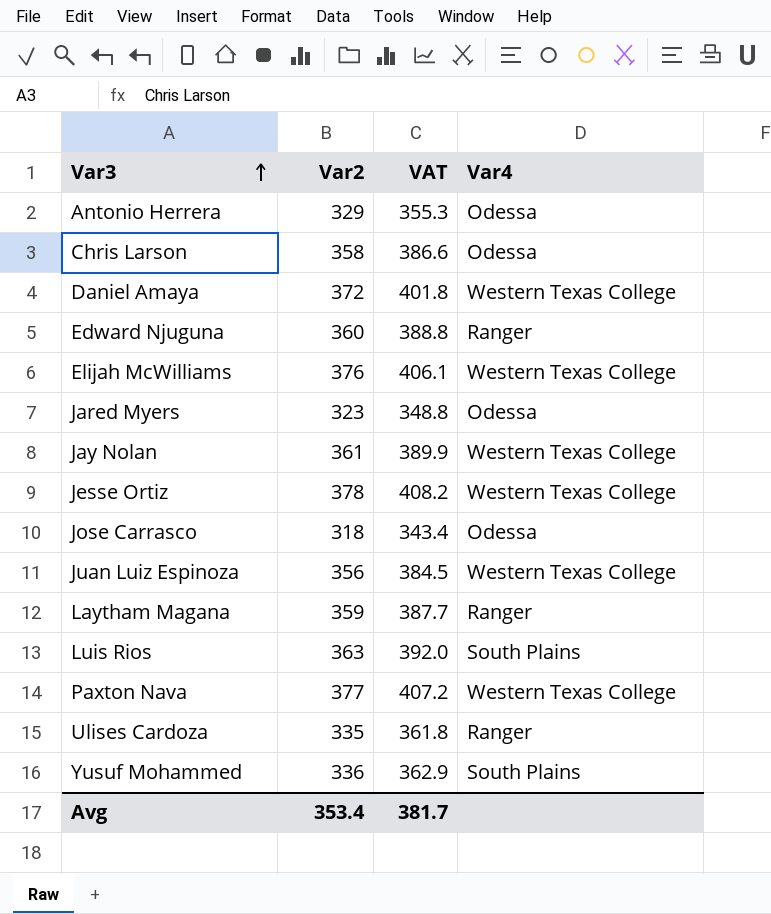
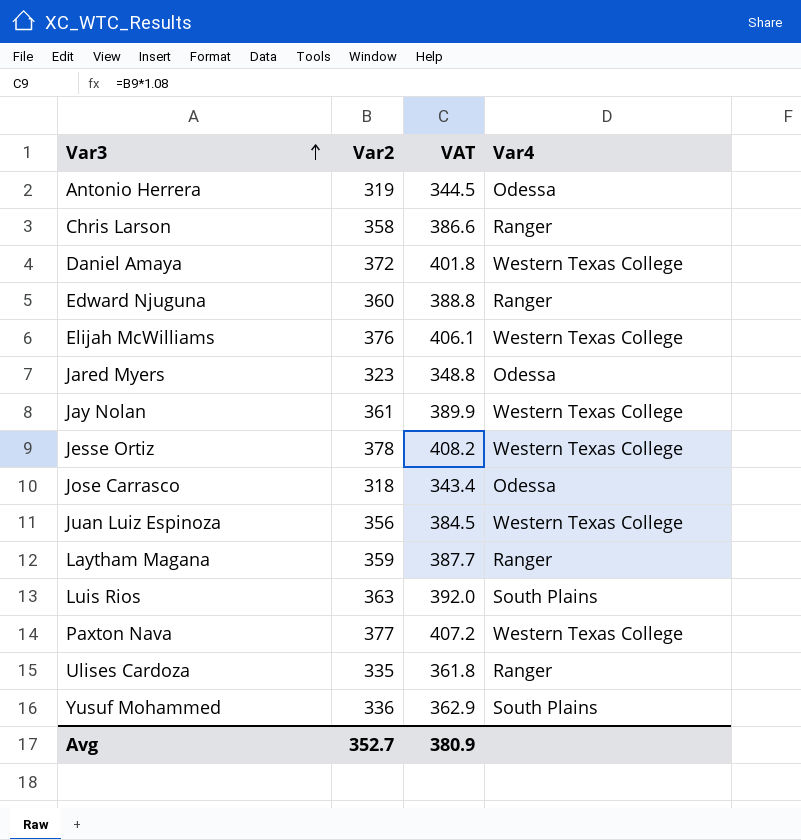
Antonio Herrera | Var2: 329 -> 319
Antonio Herrera | VAT: 355.3 -> 344.5
Chris Larson | Var4: Odessa -> Ranger
Avg | Var2: 353.4 -> 352.7
Avg | VAT: 381.7 -> 380.9

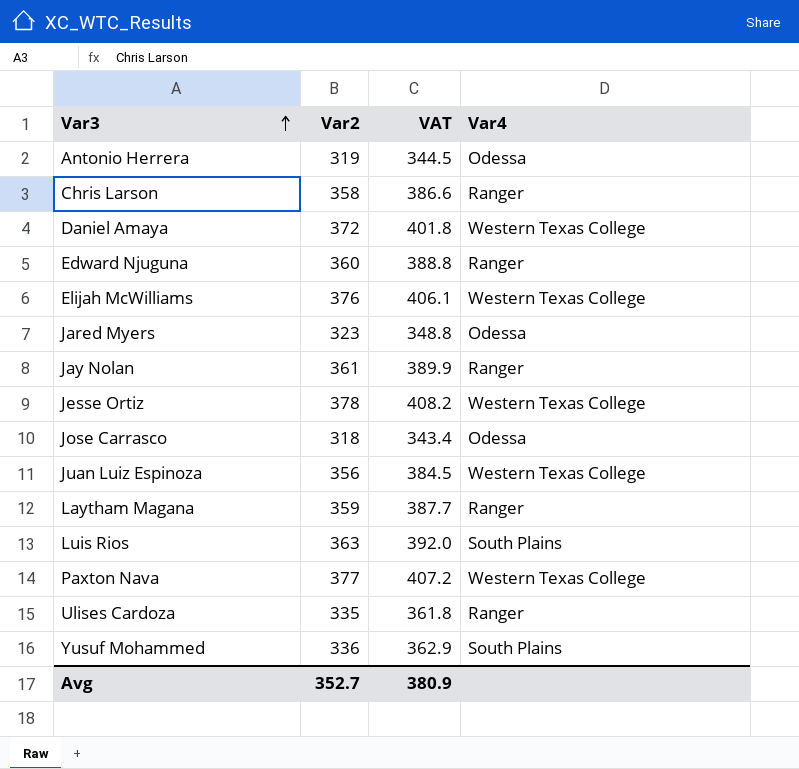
Jay Nolan | Var4: Western Texas College -> Ranger

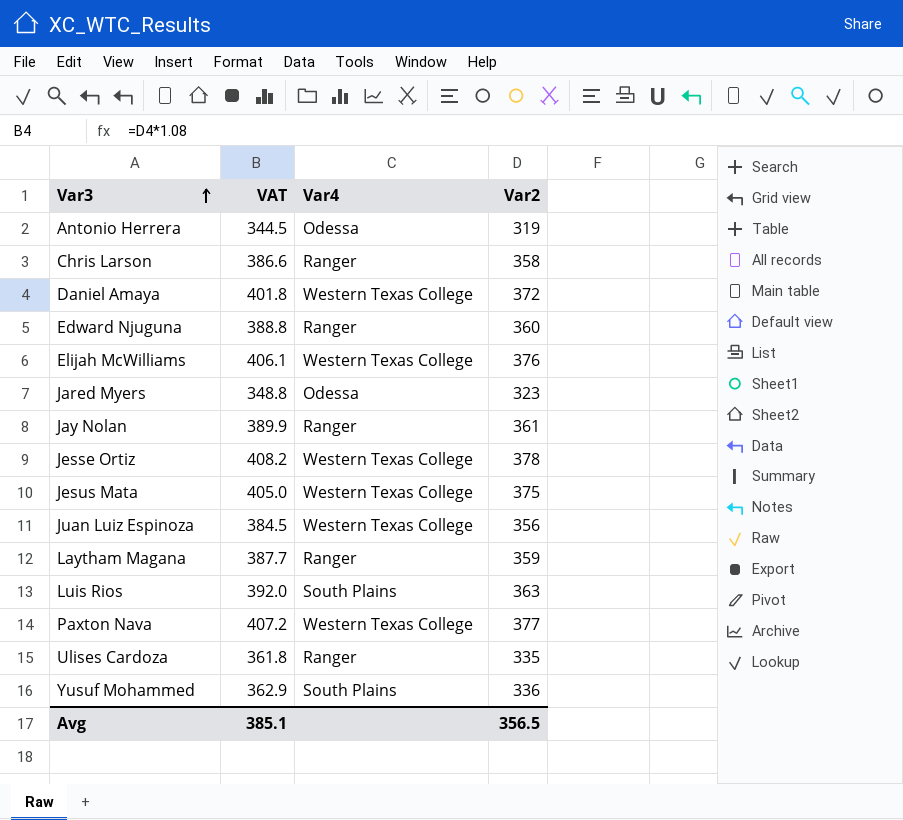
column Var2 | position: 2 -> 4
row Jose Carrasco: 318 | 343.4 | Odessa -> none
row Jesus Mata: none -> 405.0 | Western Texas College | 375
Avg | VAT: 380.9 -> 385.1
Avg | Var2: 352.7 -> 356.5

